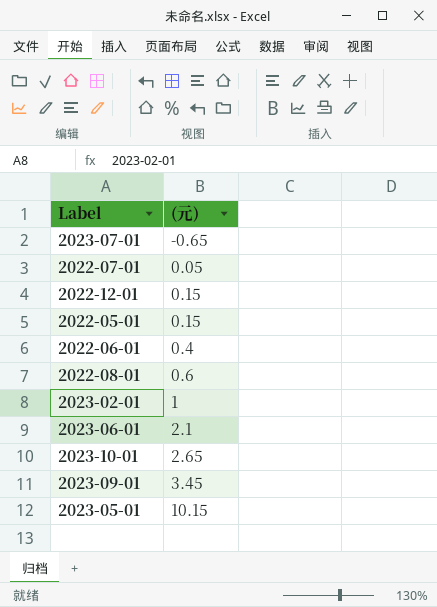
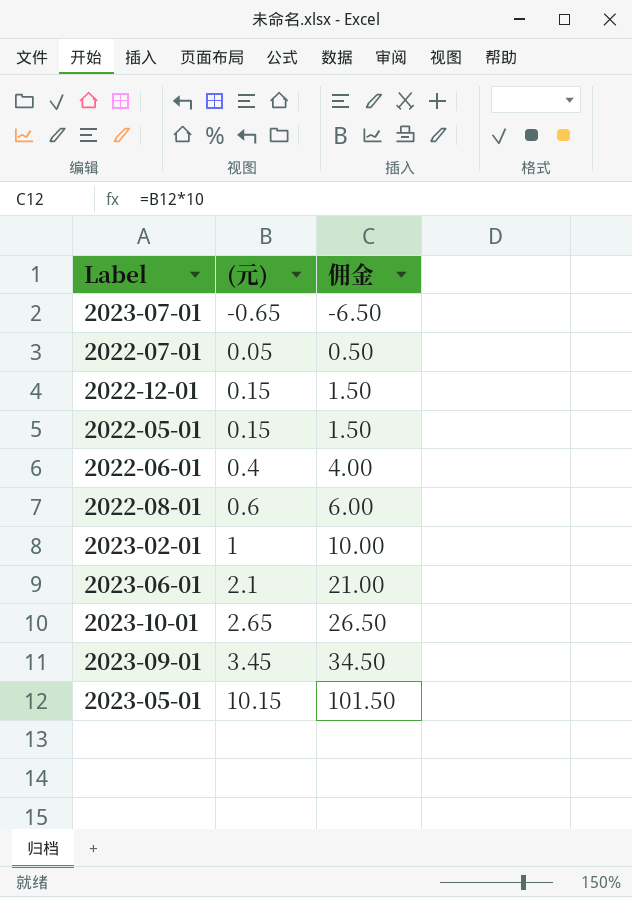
column 佣金 | formula: none -> [(元)] * 10

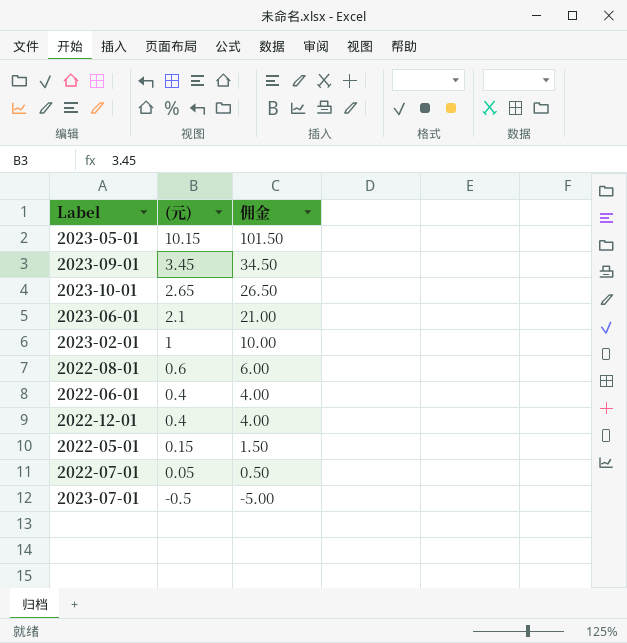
row order: (元) ascending -> (元) descending
2022-12-01 | (元): 0.15 -> 0.4
2022-12-01 | 佣金: 1.50 -> 4.00
2023-07-01 | (元): -0.65 -> -0.5
2023-07-01 | 佣金: -6.50 -> -5.00

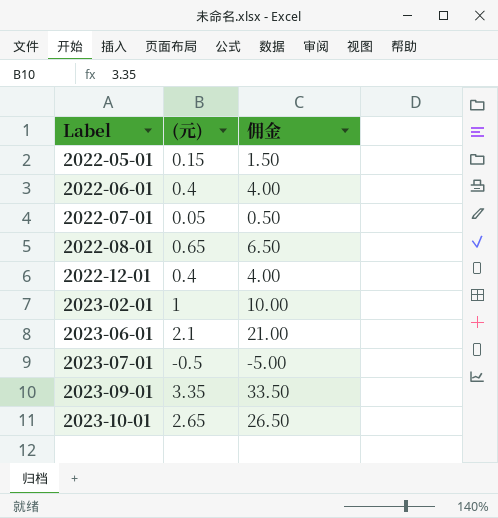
row order: (元) descending -> Label ascending
row 2023-05-01: 10.15 | 101.50 -> none
2022-08-01 | (元): 0.6 -> 0.65
2022-08-01 | 佣金: 6.00 -> 6.50
2023-09-01 | (元): 3.45 -> 3.35
2023-09-01 | 佣金: 34.50 -> 33.50

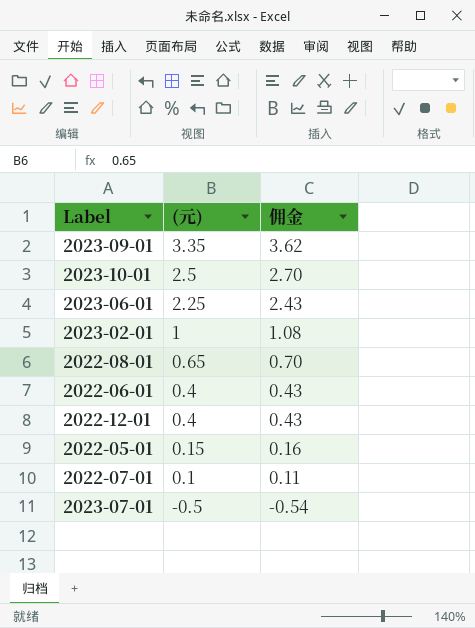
row order: Label ascending -> (元) descending
column 佣金 | formula: [(元)] * 10 -> [(元)] * 1.08
2023-10-01 | (元): 2.65 -> 2.5
2023-06-01 | (元): 2.1 -> 2.25
2022-07-01 | (元): 0.05 -> 0.1

